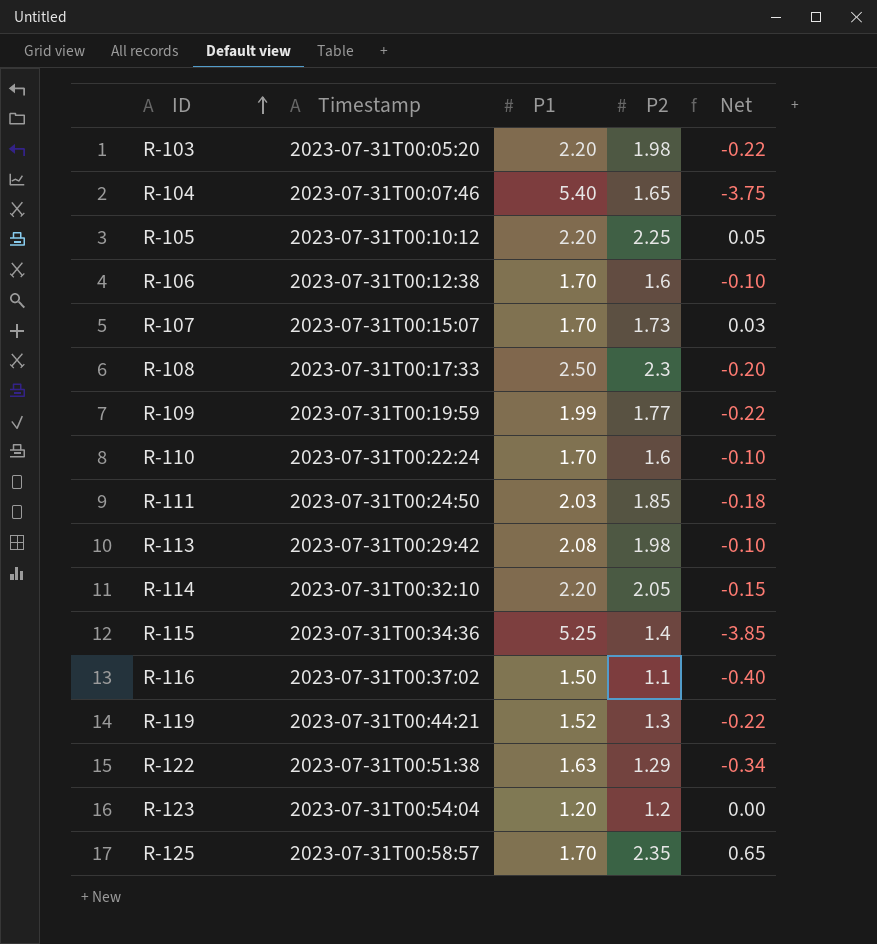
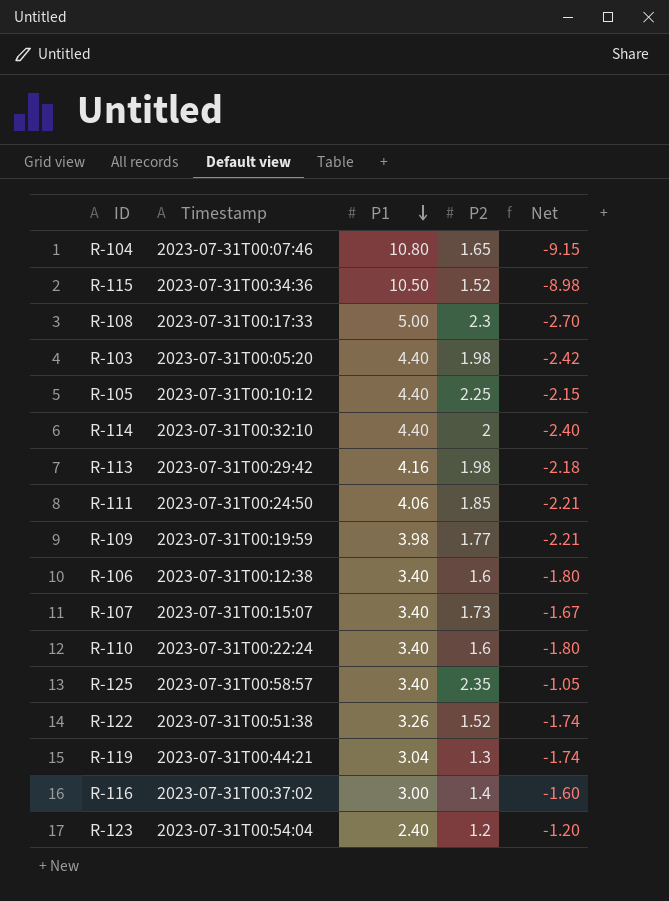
row order: ID ascending -> P1 descending
R-104 | P1: 5.40 -> 10.80
R-104 | Net: -3.75 -> -9.15
R-115 | P1: 5.25 -> 10.50
R-115 | P2: 1.4 -> 1.52
R-115 | Net: -3.85 -> -8.98
R-108 | P1: 2.50 -> 5.00
R-108 | Net: -0.20 -> -2.70
R-103 | P1: 2.20 -> 4.40
R-103 | Net: -0.22 -> -2.42
R-105 | P1: 2.20 -> 4.40
R-105 | Net: 0.05 -> -2.15
R-114 | P1: 2.20 -> 4.40
R-114 | P2: 2.05 -> 2
R-114 | Net: -0.15 -> -2.40
R-113 | P1: 2.08 -> 4.16
R-113 | Net: -0.10 -> -2.18
R-111 | P1: 2.03 -> 4.06
R-111 | Net: -0.18 -> -2.21
R-109 | P1: 1.99 -> 3.98
R-109 | Net: -0.22 -> -2.21
R-106 | P1: 1.70 -> 3.40
R-106 | Net: -0.10 -> -1.80
R-107 | P1: 1.70 -> 3.40
R-107 | Net: 0.03 -> -1.67
R-110 | P1: 1.70 -> 3.40
R-110 | Net: -0.10 -> -1.80
R-125 | P1: 1.70 -> 3.40
R-125 | Net: 0.65 -> -1.05
R-122 | P1: 1.63 -> 3.26
R-122 | P2: 1.29 -> 1.52
R-122 | Net: -0.34 -> -1.74
R-119 | P1: 1.52 -> 3.04
R-119 | Net: -0.22 -> -1.74
R-116 | P1: 1.50 -> 3.00
R-116 | P2: 1.1 -> 1.4
R-116 | Net: -0.40 -> -1.60
R-123 | P1: 1.20 -> 2.40
R-123 | Net: 0.00 -> -1.20

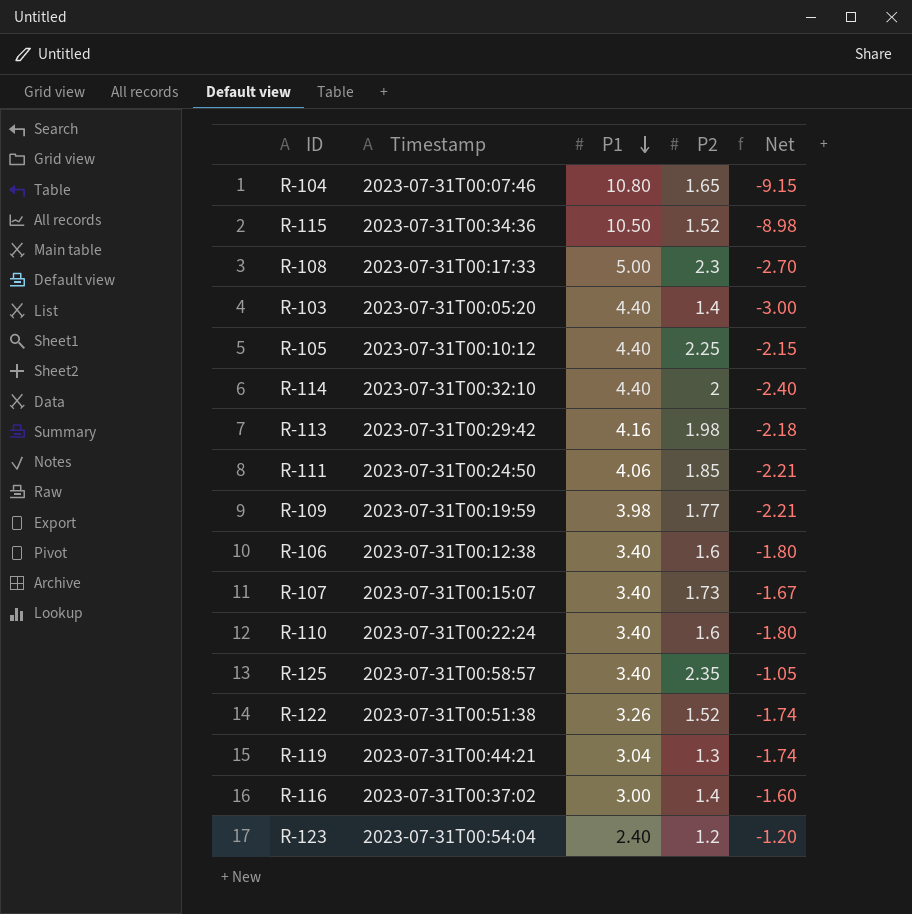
R-103 | P2: 1.98 -> 1.4
R-103 | Net: -2.42 -> -3.00

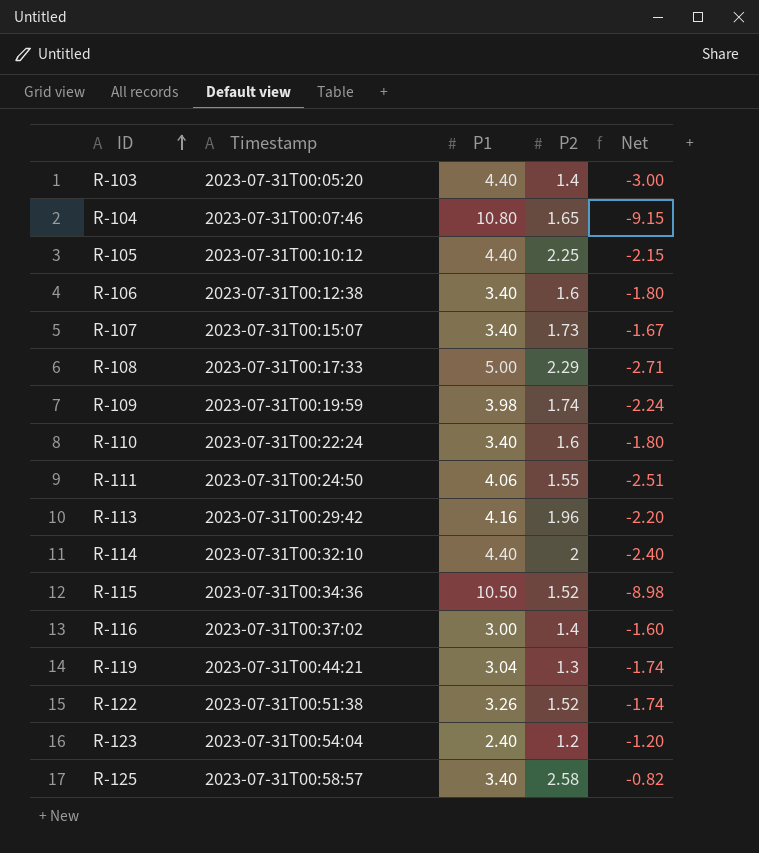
row order: P1 descending -> ID ascending
R-108 | P2: 2.3 -> 2.29
R-108 | Net: -2.70 -> -2.71
R-109 | P2: 1.77 -> 1.74
R-109 | Net: -2.21 -> -2.24
R-111 | P2: 1.85 -> 1.55
R-111 | Net: -2.21 -> -2.51
R-113 | P2: 1.98 -> 1.96
R-113 | Net: -2.18 -> -2.20
R-125 | P2: 2.35 -> 2.58
R-125 | Net: -1.05 -> -0.82

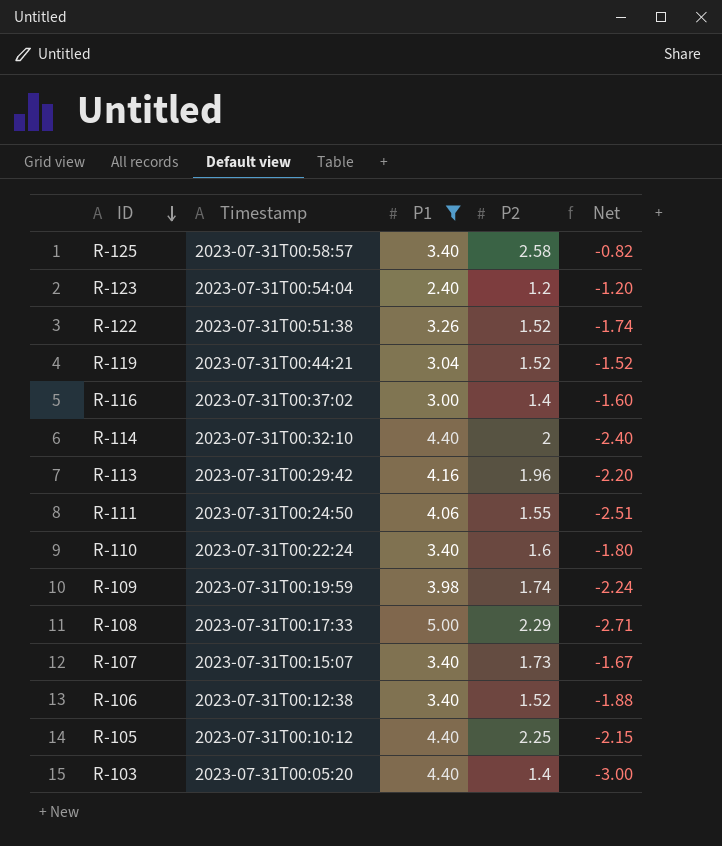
filter: none -> P1 <= 5.00
row order: ID ascending -> ID descending
R-119 | P2: 1.3 -> 1.52
R-119 | Net: -1.74 -> -1.52
R-106 | P2: 1.6 -> 1.52
R-106 | Net: -1.80 -> -1.88

